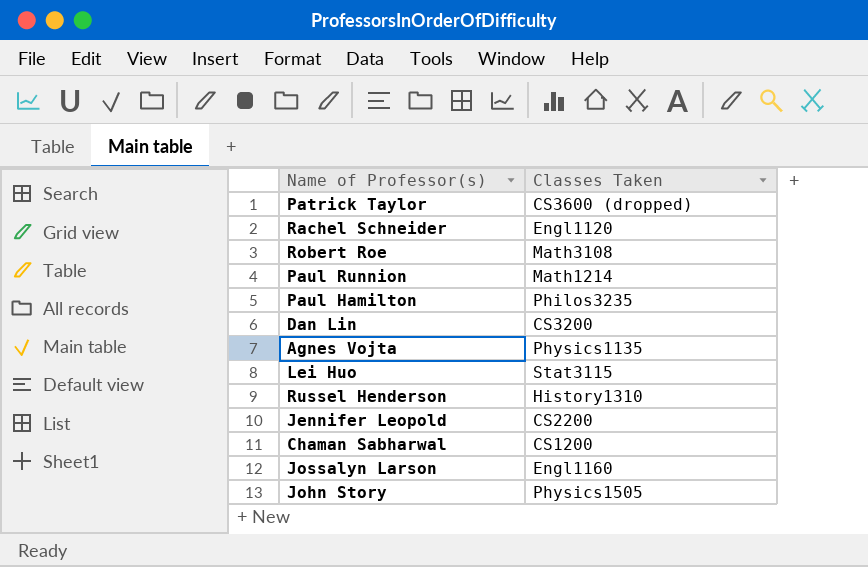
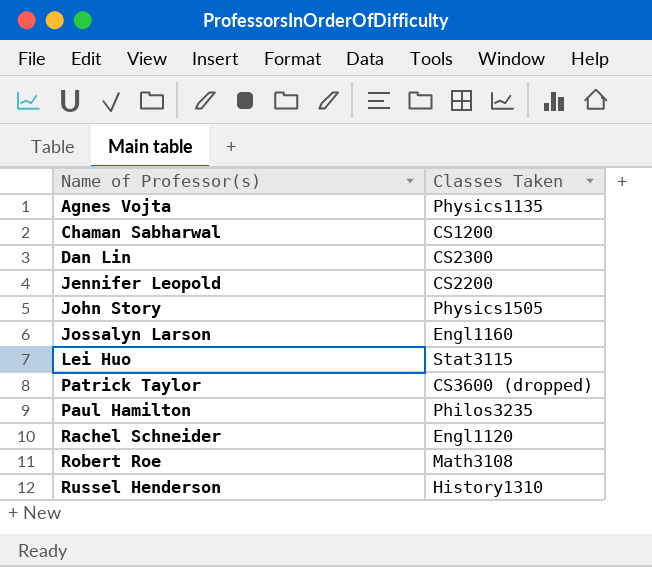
row order: none -> Name of Professor(s) ascending
row Paul Runnion: Math1214 -> none
Dan Lin | Classes Taken: CS3200 -> CS2300

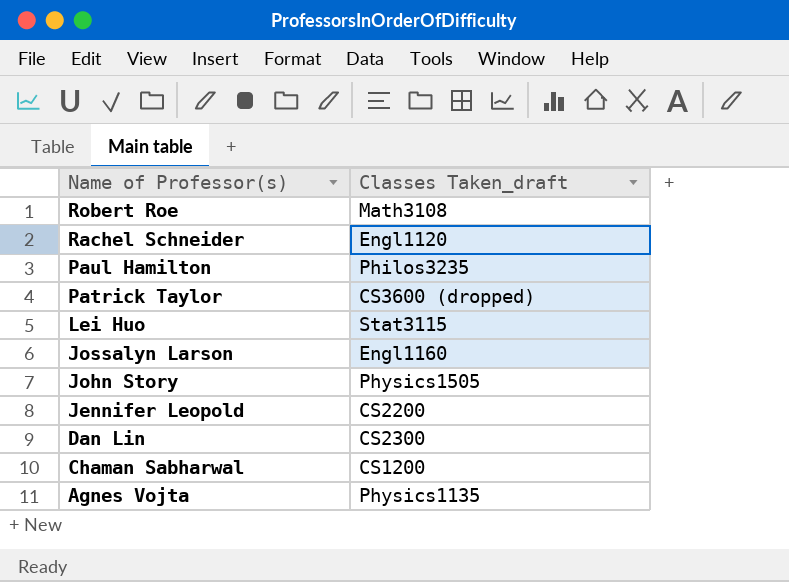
row order: Name of Professor(s) ascending -> Name of Professor(s) descending
column name: Classes Taken -> Classes Taken_draft
row Russel Henderson: History1310 -> none

